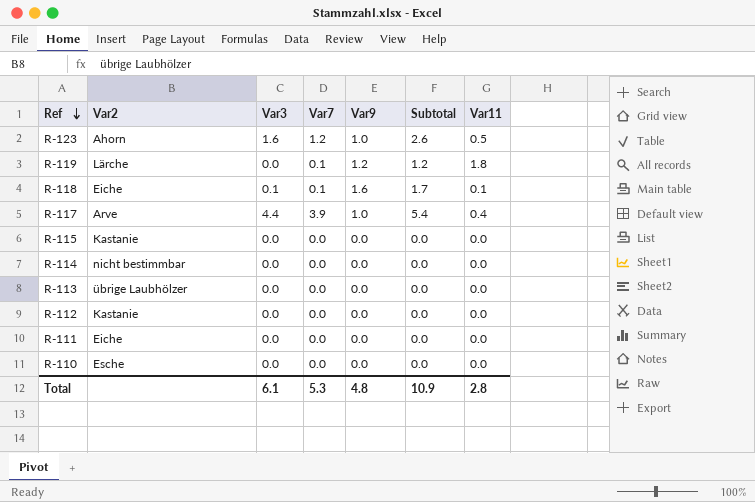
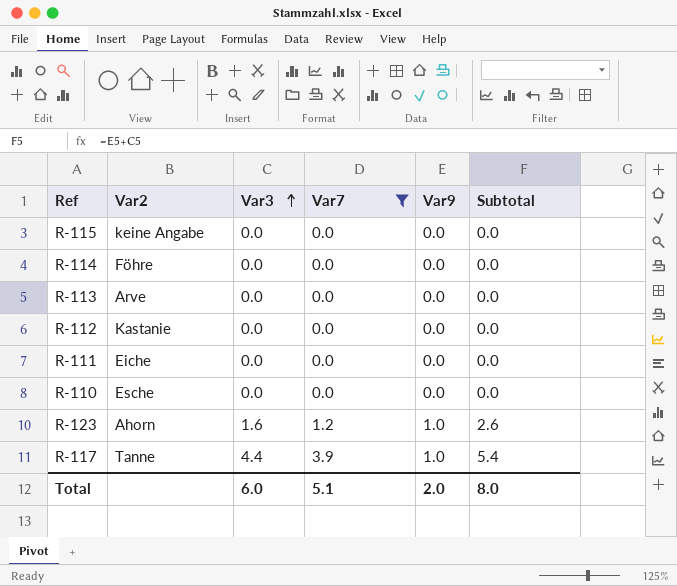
filter: none -> Var7 != 0.1
row order: Ref descending -> Var3 ascending
column Var11 | position: 7 -> none
R-115 | Var2: Kastanie -> keine Angabe
R-114 | Var2: nicht bestimmbar -> Föhre
R-113 | Var2: übrige Laubhölzer -> Arve
R-117 | Var2: Arve -> Tanne
Total | Var3: 6.1 -> 6.0
Total | Var7: 5.3 -> 5.1
Total | Var9: 4.8 -> 2.0
Total | Subtotal: 10.9 -> 8.0

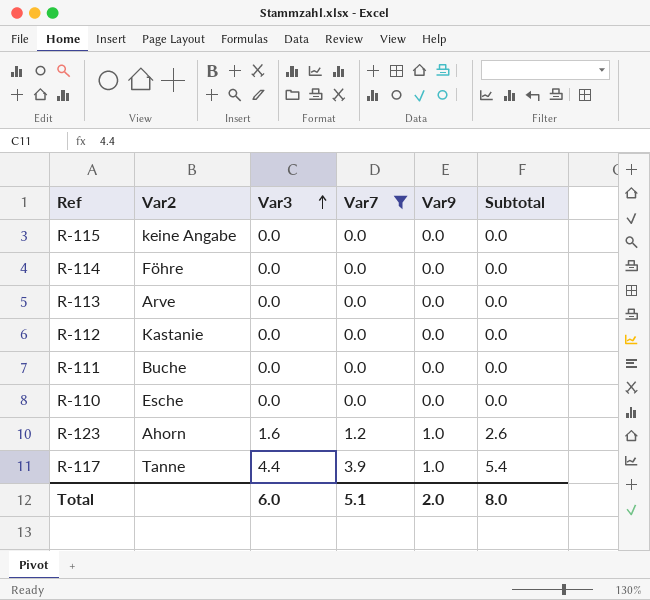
R-111 | Var2: Eiche -> Buche

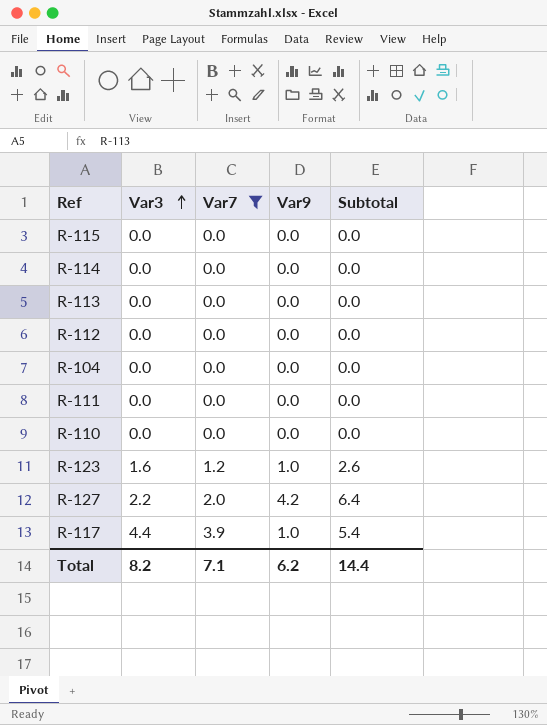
column Var2 | position: 2 -> none
row R-104: none -> 0.0 | 0.0 | 0.0 | 0.0
row R-127: none -> 2.2 | 2.0 | 4.2 | 6.4
Total | Var3: 6.0 -> 8.2
Total | Var7: 5.1 -> 7.1
Total | Var9: 2.0 -> 6.2
Total | Subtotal: 8.0 -> 14.4

